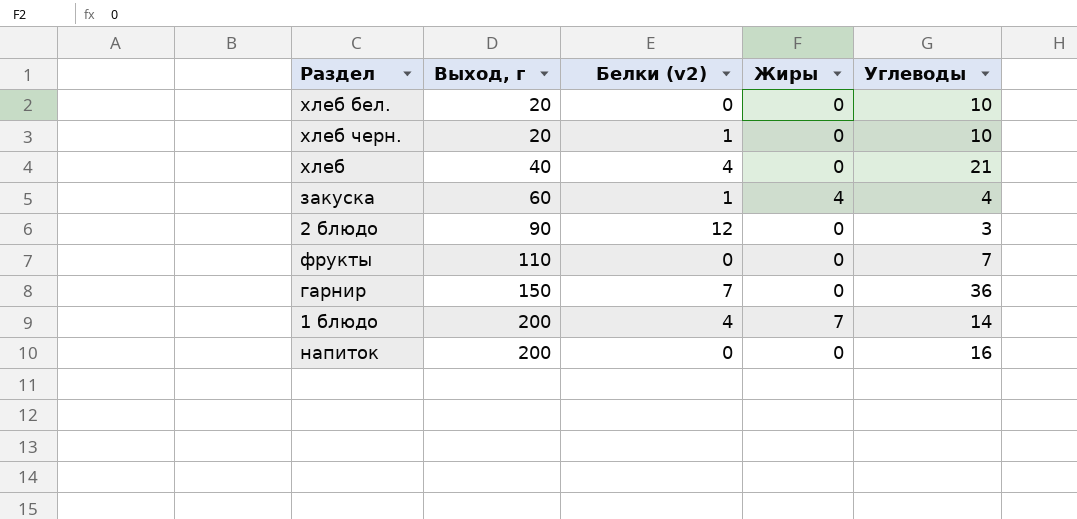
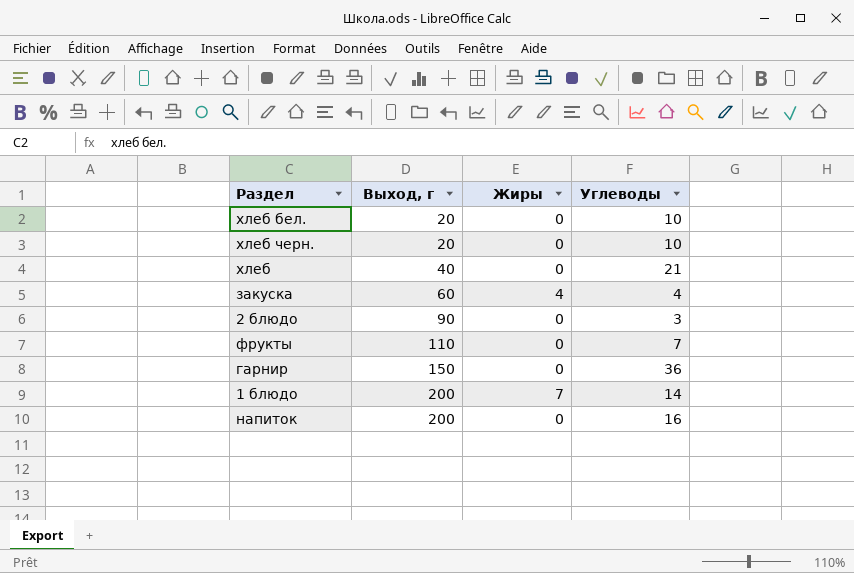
column Белки (v2) | position: 3 -> none

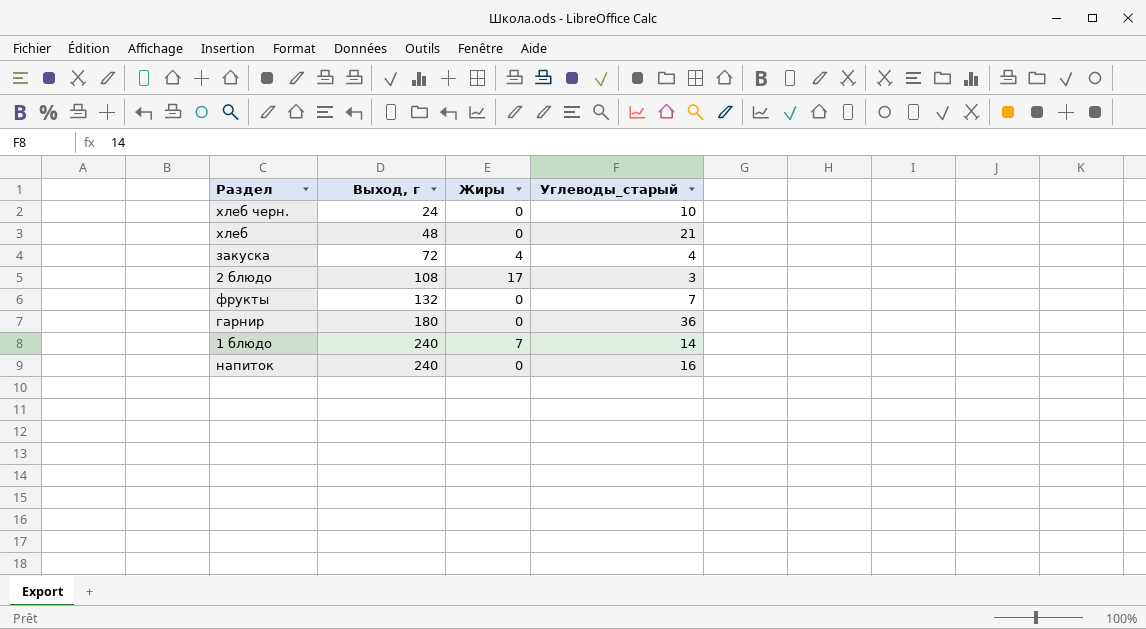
column name: Углеводы -> Углеводы_старый
row хлеб бел.: 20 | 0 | 10 -> none
хлеб черн. | Выход, г: 20 -> 24
хлеб | Выход, г: 40 -> 48
закуска | Выход, г: 60 -> 72
2 блюдо | Выход, г: 90 -> 108
2 блюдо | Жиры: 0 -> 17
фрукты | Выход, г: 110 -> 132
гарнир | Выход, г: 150 -> 180
1 блюдо | Выход, г: 200 -> 240
напиток | Выход, г: 200 -> 240

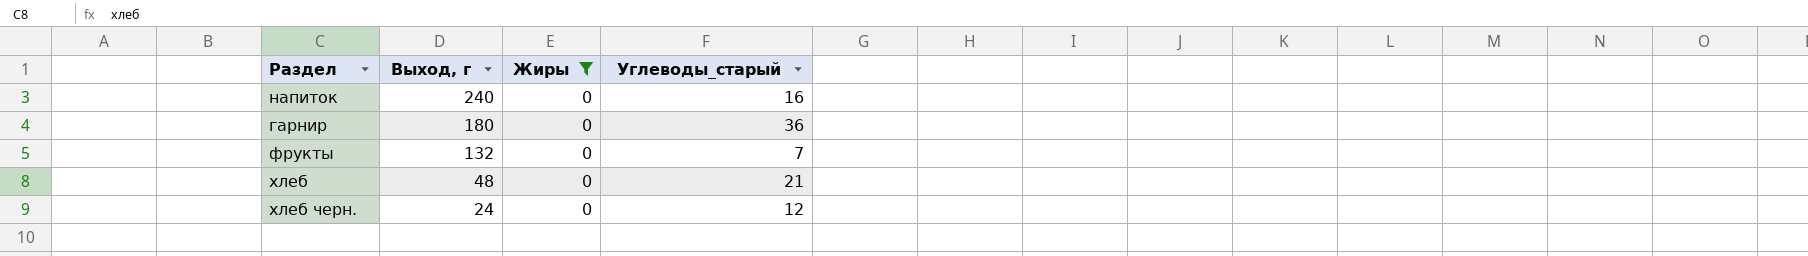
filter: none -> Жиры = 0
row order: Выход, г ascending -> Выход, г descending
хлеб черн. | Углеводы_старый: 10 -> 12

